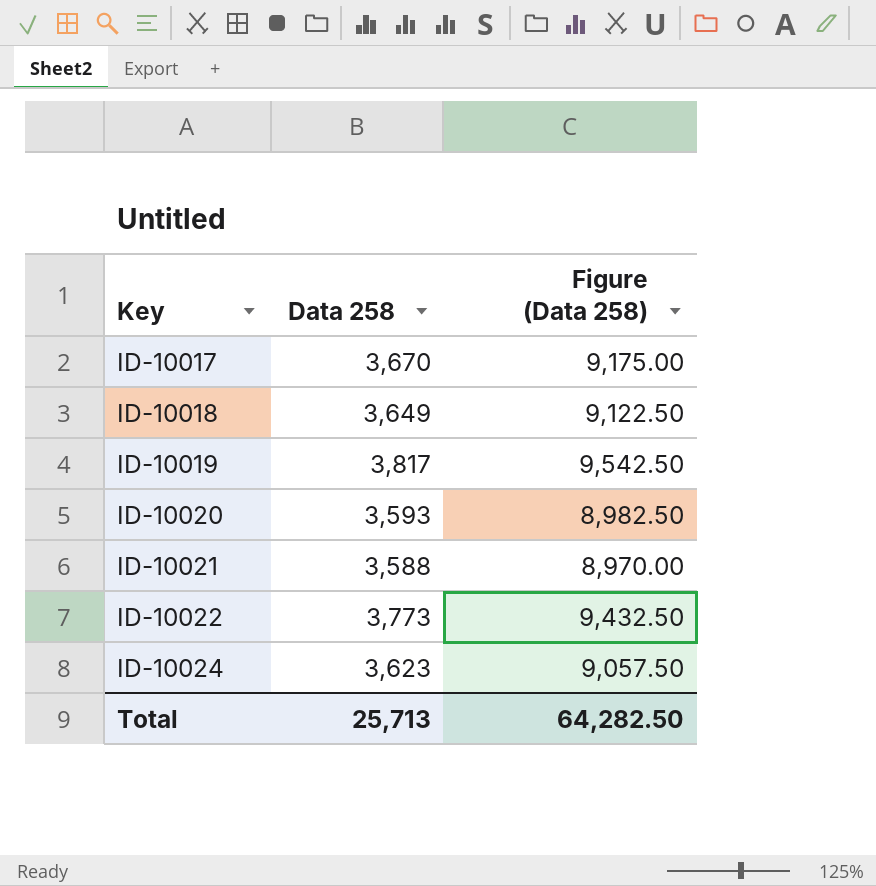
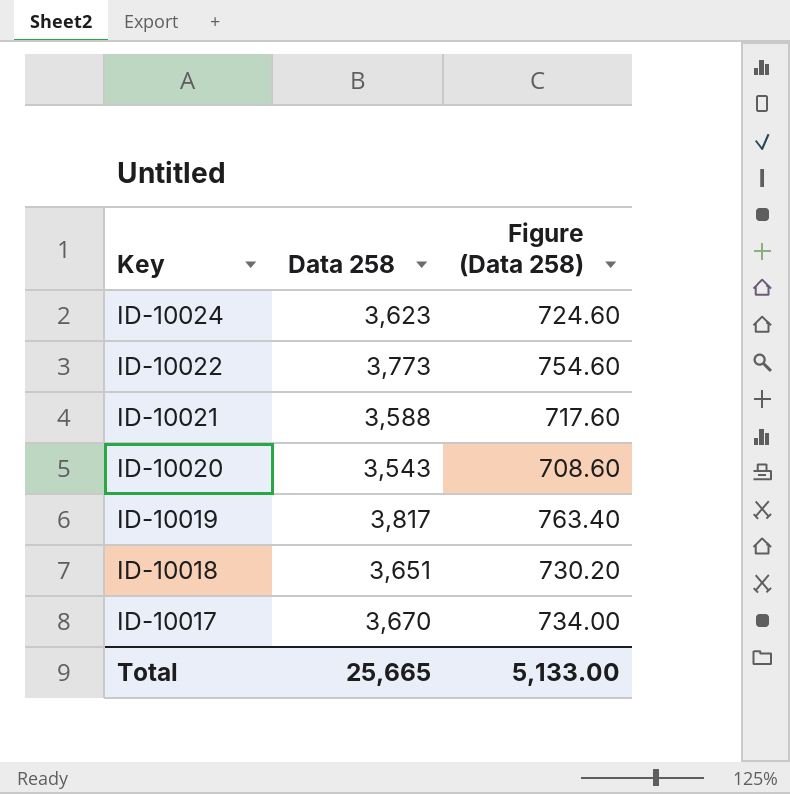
row order: Key ascending -> Key descending
column Figure (Data 258) | formula: [Data 258] * 2.5 -> [Data 258] * 0.2
ID-10020 | Data 258: 3,593 -> 3,543
ID-10018 | Data 258: 3,649 -> 3,651
Total | Data 258: 25,713 -> 25,665
Total | Figure (Data 258): 64,282.50 -> 5,133.00

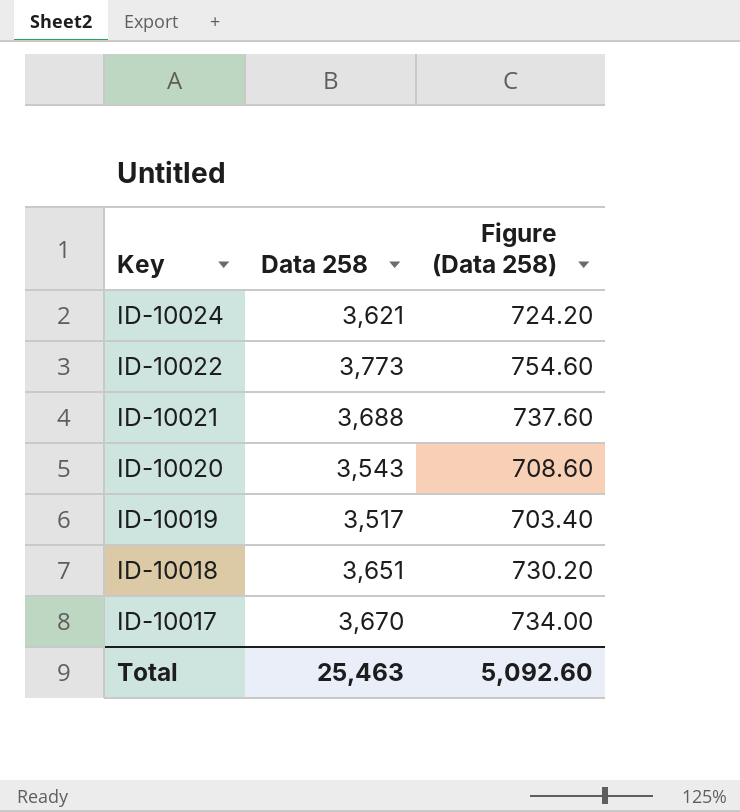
ID-10024 | Data 258: 3,623 -> 3,621
ID-10024 | Figure (Data 258): 724.60 -> 724.20
ID-10021 | Data 258: 3,588 -> 3,688
ID-10021 | Figure (Data 258): 717.60 -> 737.60
ID-10019 | Data 258: 3,817 -> 3,517
ID-10019 | Figure (Data 258): 763.40 -> 703.40
Total | Data 258: 25,665 -> 25,463
Total | Figure (Data 258): 5,133.00 -> 5,092.60

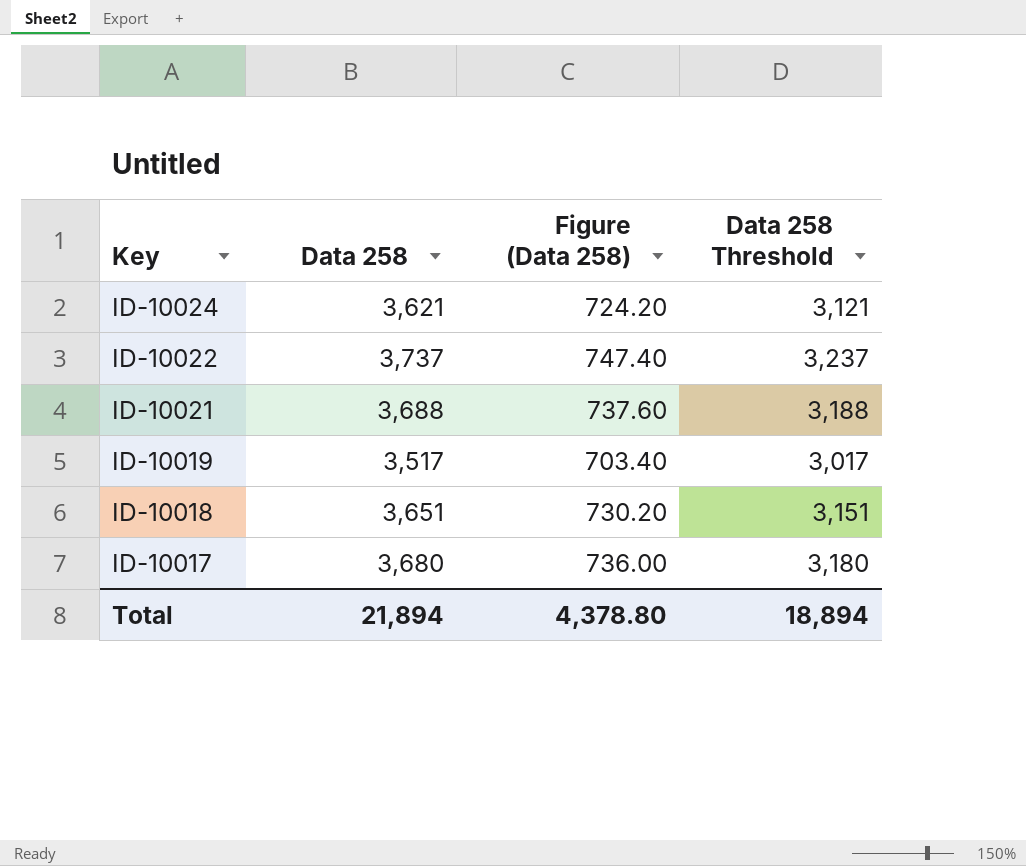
column Data 258 Threshold | formula: none -> [Data 258] - 500
row ID-10020: 3,543 | 708.60 -> none
ID-10022 | Data 258: 3,773 -> 3,737
ID-10022 | Figure (Data 258): 754.60 -> 747.40
ID-10017 | Data 258: 3,670 -> 3,680
ID-10017 | Figure (Data 258): 734.00 -> 736.00
Total | Data 258: 25,463 -> 21,894
Total | Figure (Data 258): 5,092.60 -> 4,378.80

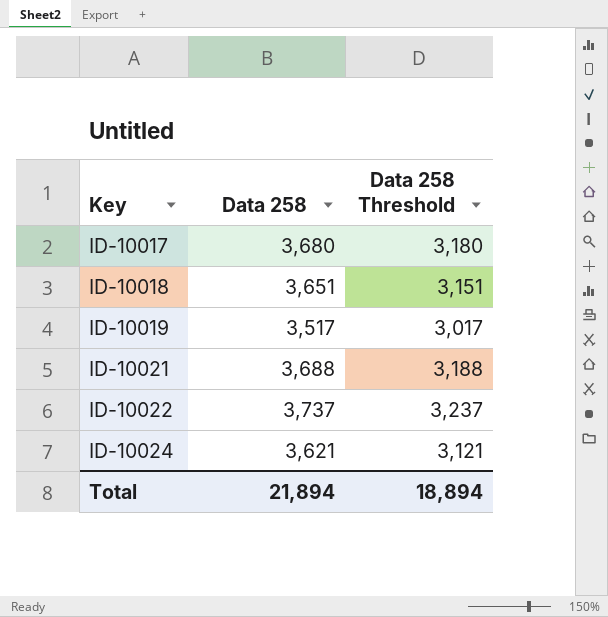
row order: Key descending -> Key ascending
column Figure (Data 258) | formula: [Data 258] * 0.2 -> none

